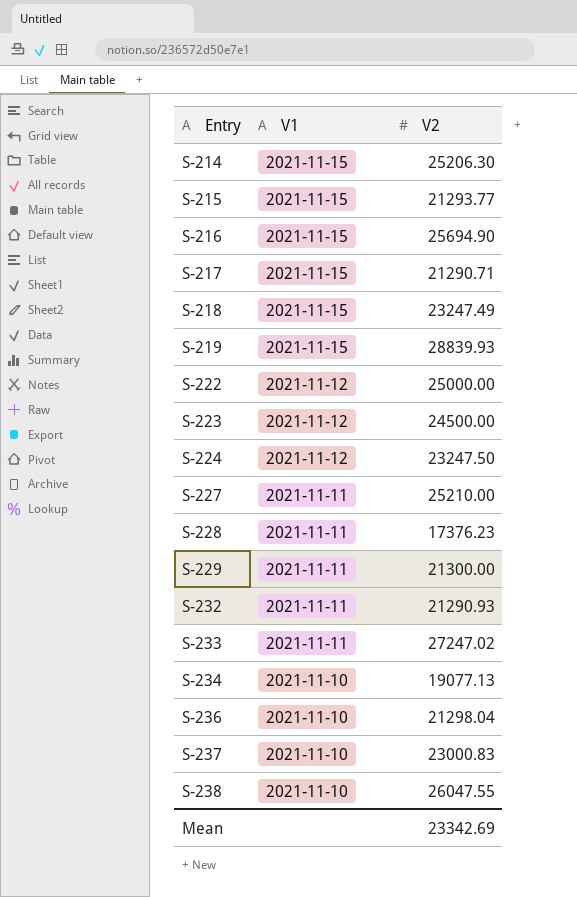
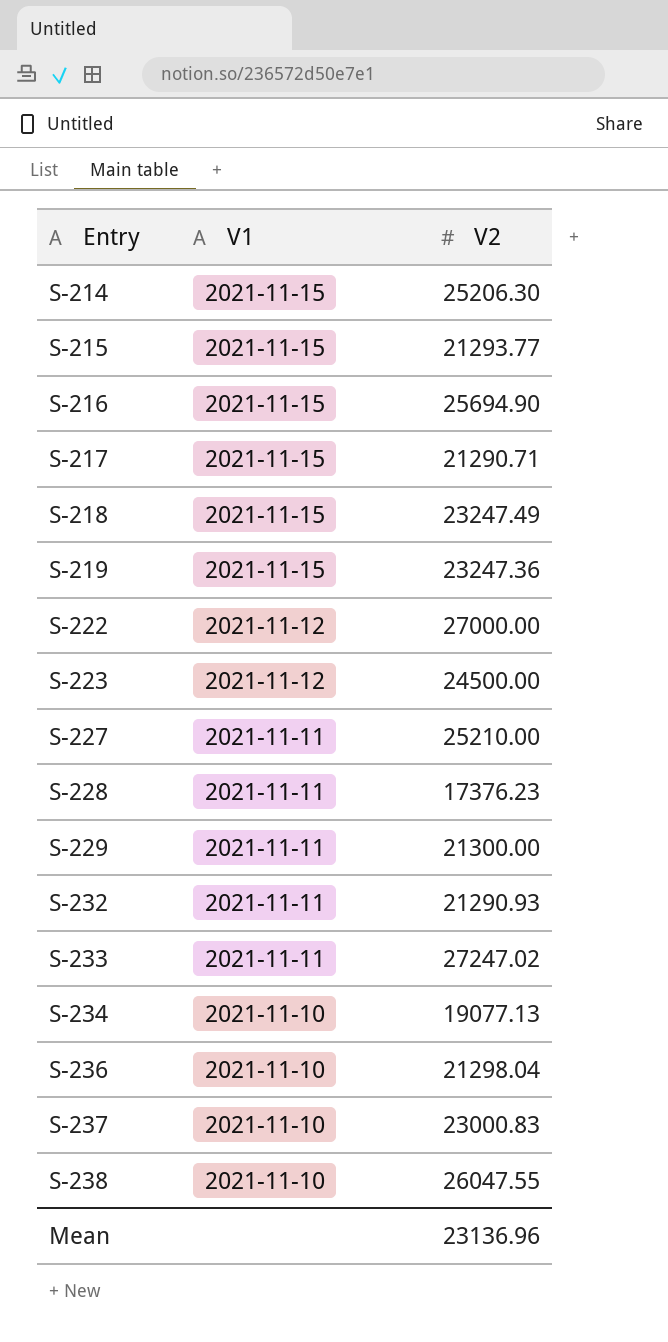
row S-224: 2021-11-12 | 23247.50 -> none
S-219 | V2: 28839.93 -> 23247.36
S-222 | V2: 25000.00 -> 27000.00
Mean | V2: 23342.69 -> 23136.96

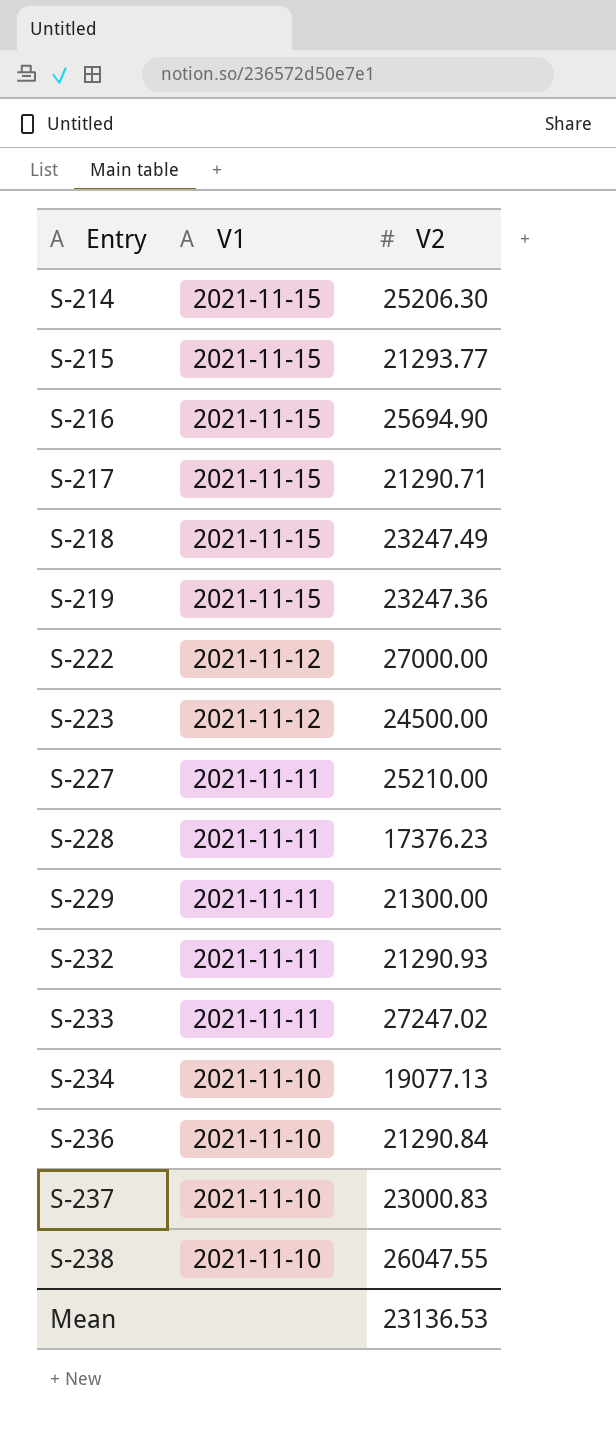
S-236 | V2: 21298.04 -> 21290.84
Mean | V2: 23136.96 -> 23136.53

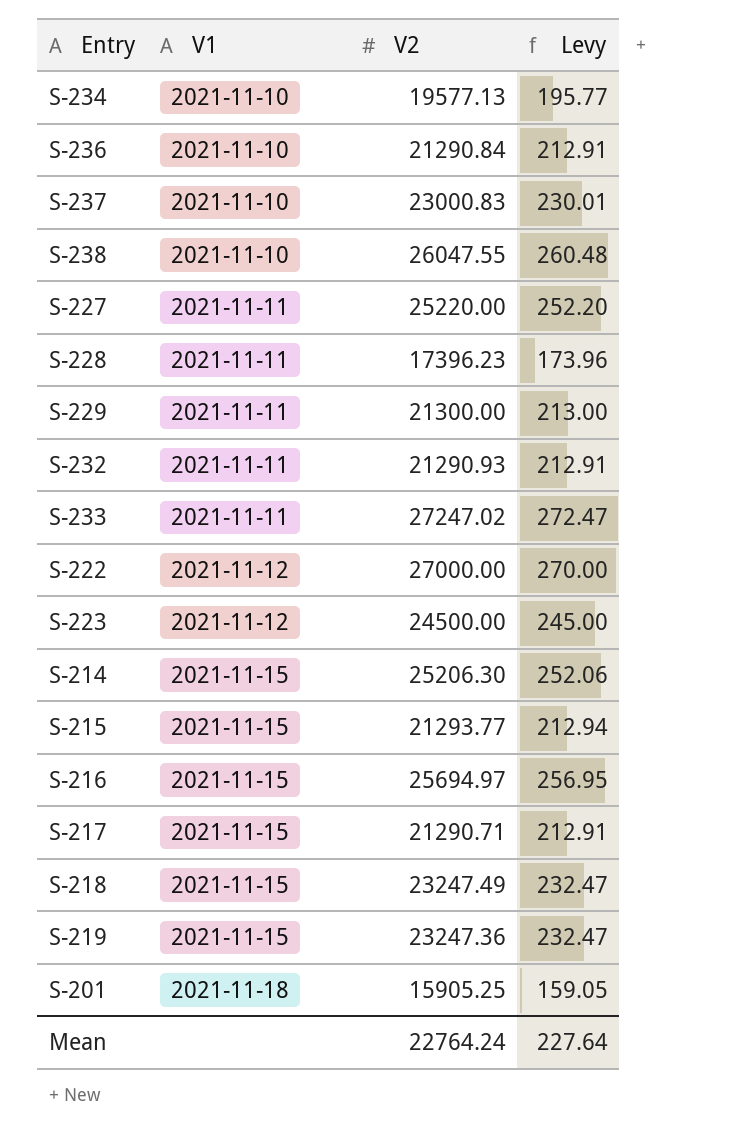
row order: Entry ascending -> V1 ascending
column Levy | formula: none -> [V2] * 0.01
S-234 | V2: 19077.13 -> 19577.13
S-227 | V2: 25210.00 -> 25220.00
S-228 | V2: 17376.23 -> 17396.23
S-216 | V2: 25694.90 -> 25694.97
row S-201: none -> 2021-11-18 | 15905.25 | 159.05
Mean | V2: 23136.53 -> 22764.24

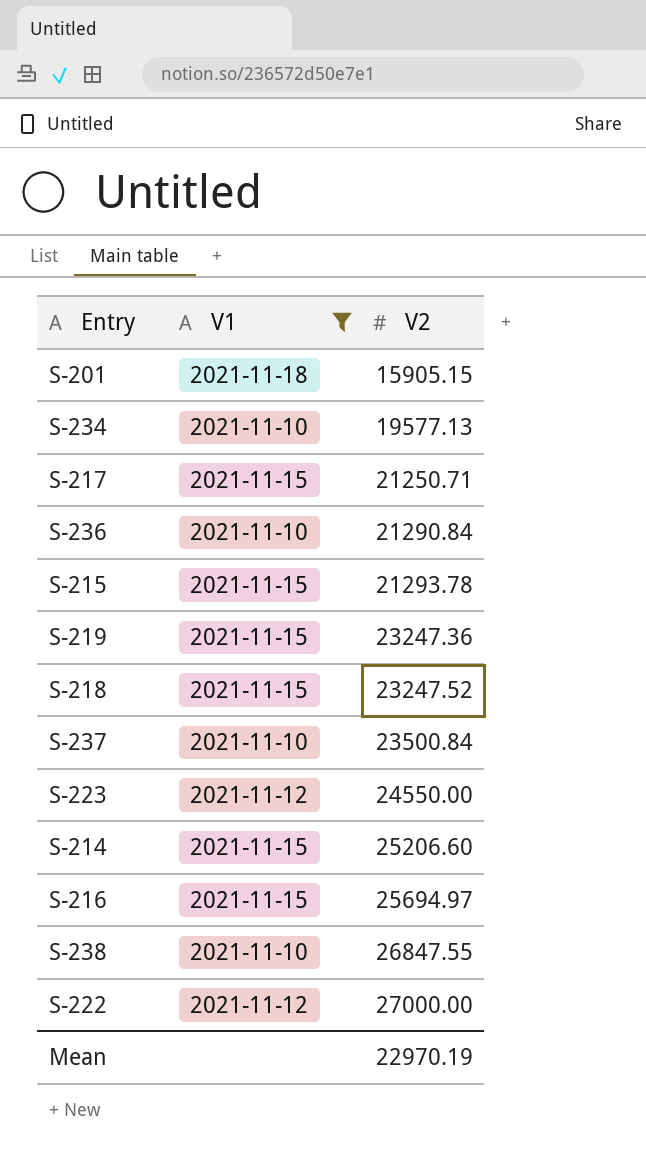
filter: none -> V1 != 2021-11-11
row order: V1 ascending -> V2 ascending
column Levy | formula: [V2] * 0.01 -> none
S-201 | V2: 15905.25 -> 15905.15
S-217 | V2: 21290.71 -> 21250.71
S-215 | V2: 21293.77 -> 21293.78
S-218 | V2: 23247.49 -> 23247.52
S-237 | V2: 23000.83 -> 23500.84
S-223 | V2: 24500.00 -> 24550.00
S-214 | V2: 25206.30 -> 25206.60
S-238 | V2: 26047.55 -> 26847.55
Mean | V2: 22764.24 -> 22970.19

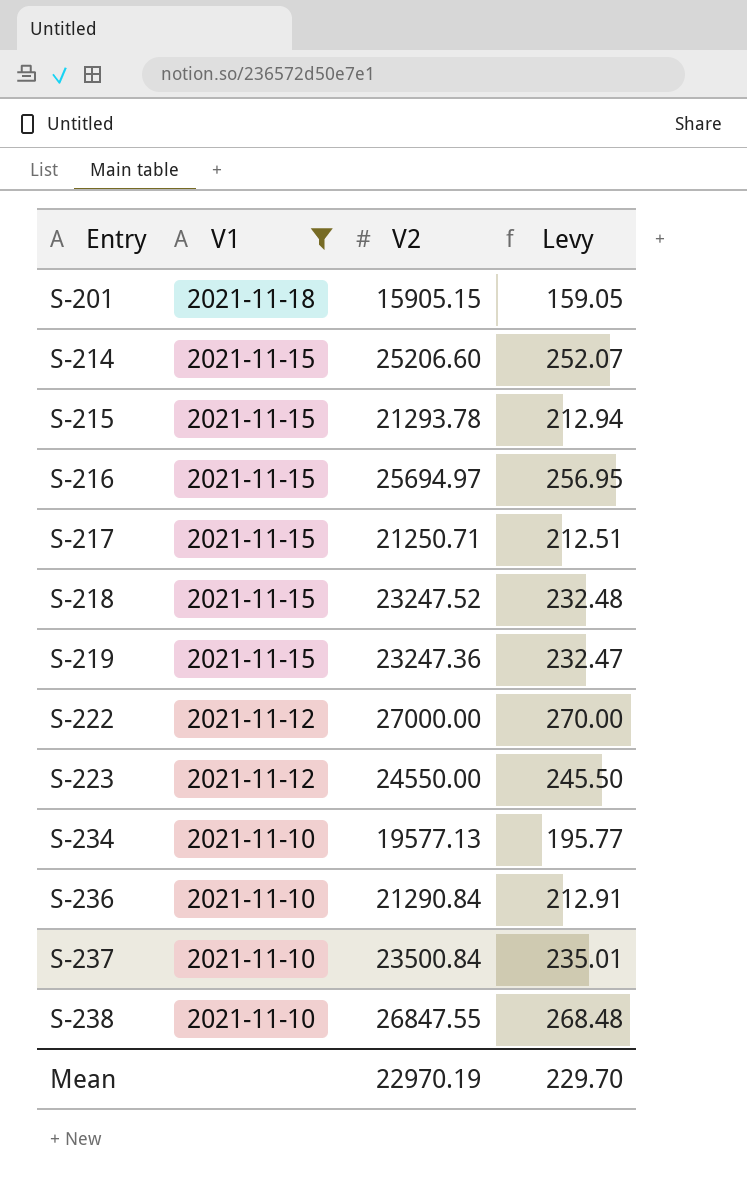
row order: V2 ascending -> Entry ascending
column Levy | formula: none -> [V2] * 0.01

